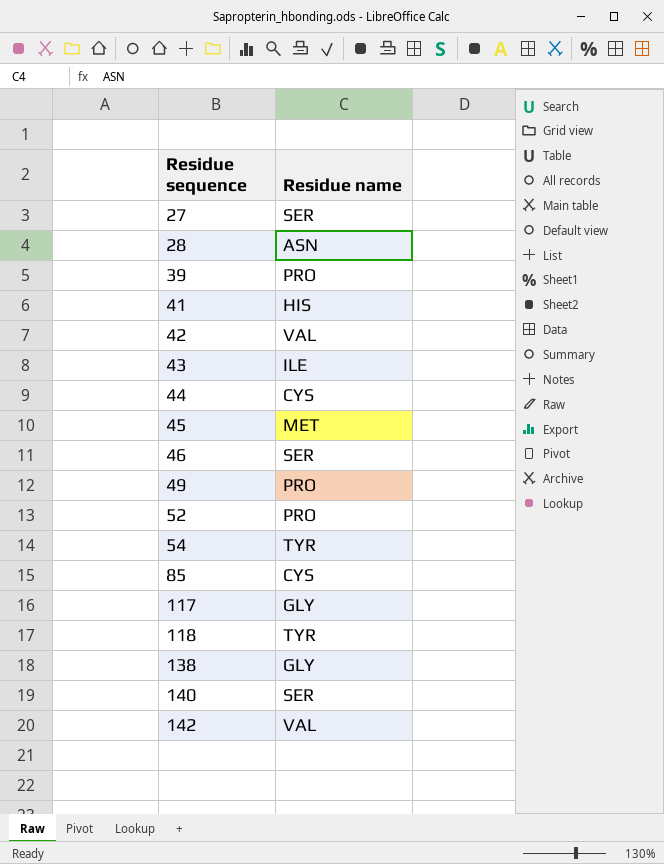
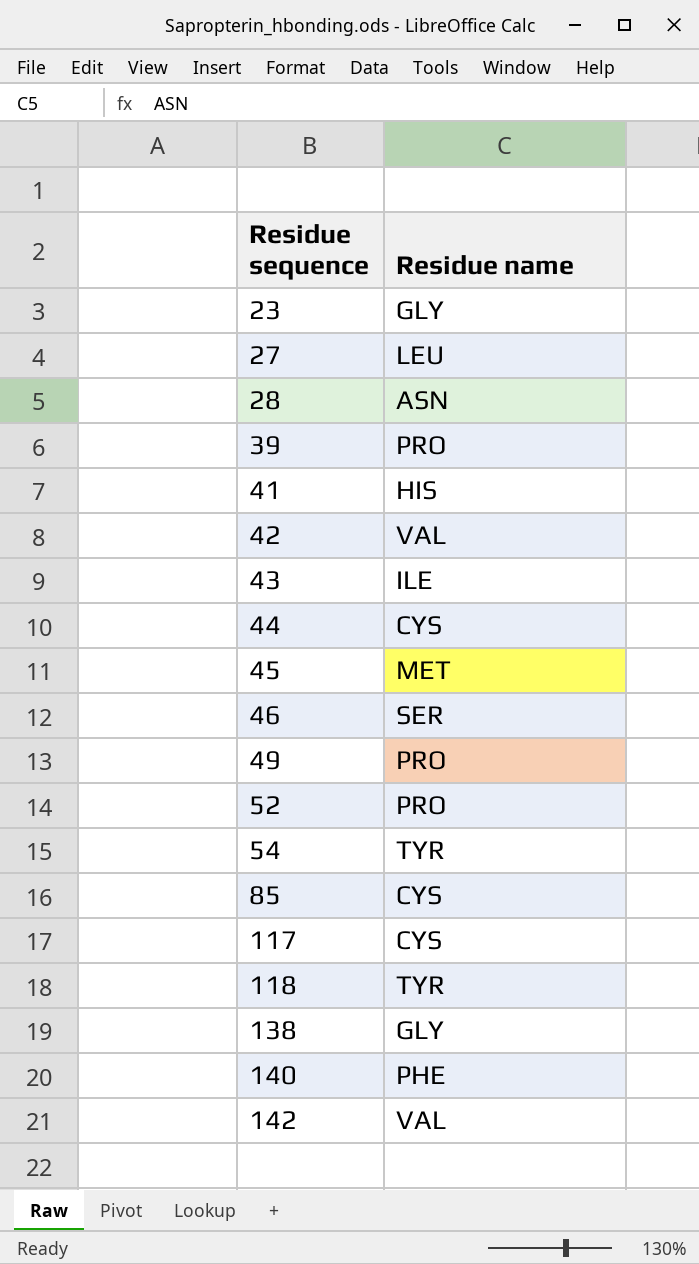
row 23: none -> GLY
27 | Residue name: SER -> LEU
117 | Residue name: GLY -> CYS
140 | Residue name: SER -> PHE

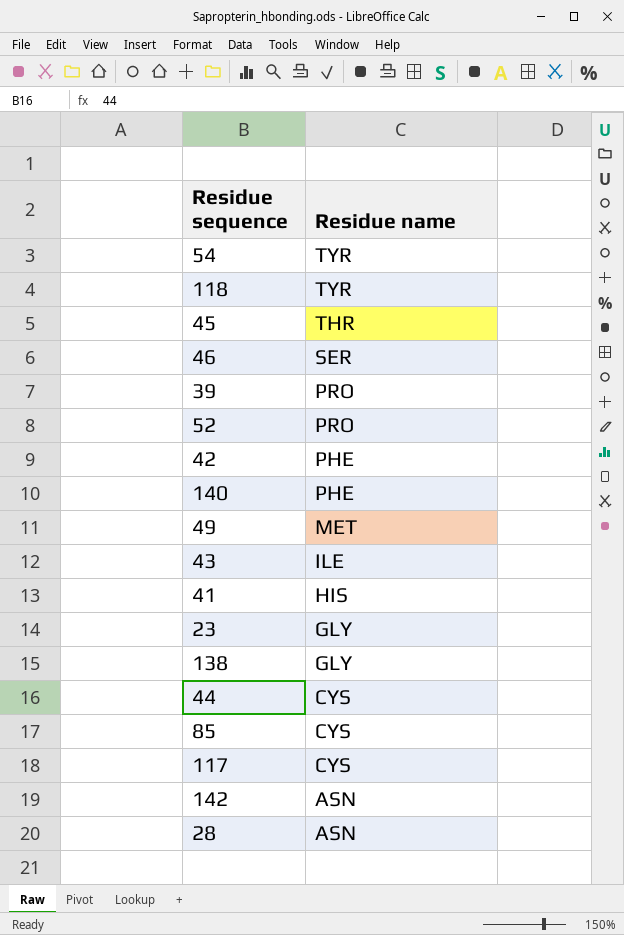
row order: Residue sequence ascending -> Residue name descending
row 27: LEU -> none
45 | Residue name: MET -> THR
42 | Residue name: VAL -> PHE
49 | Residue name: PRO -> MET
142 | Residue name: VAL -> ASN

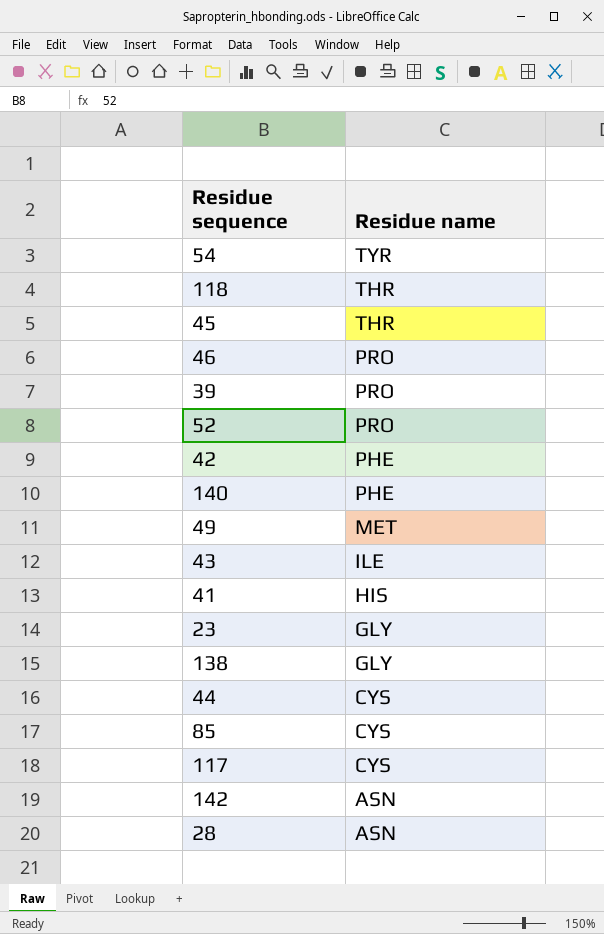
118 | Residue name: TYR -> THR
46 | Residue name: SER -> PRO

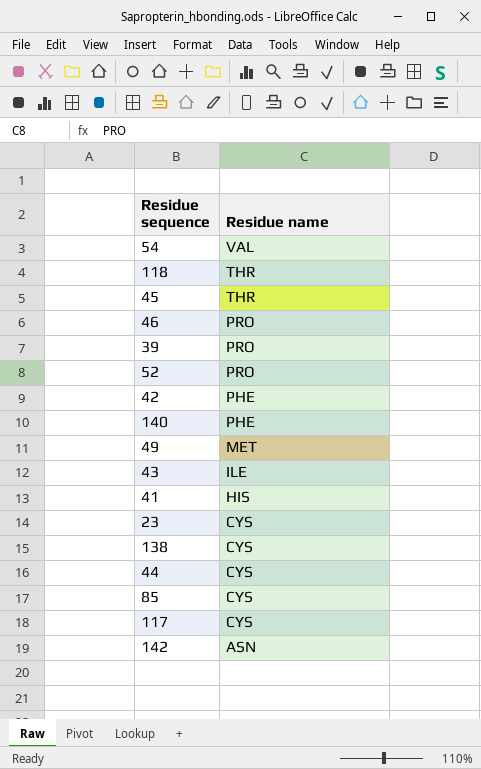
row 28: ASN -> none
54 | Residue name: TYR -> VAL
23 | Residue name: GLY -> CYS
138 | Residue name: GLY -> CYS

